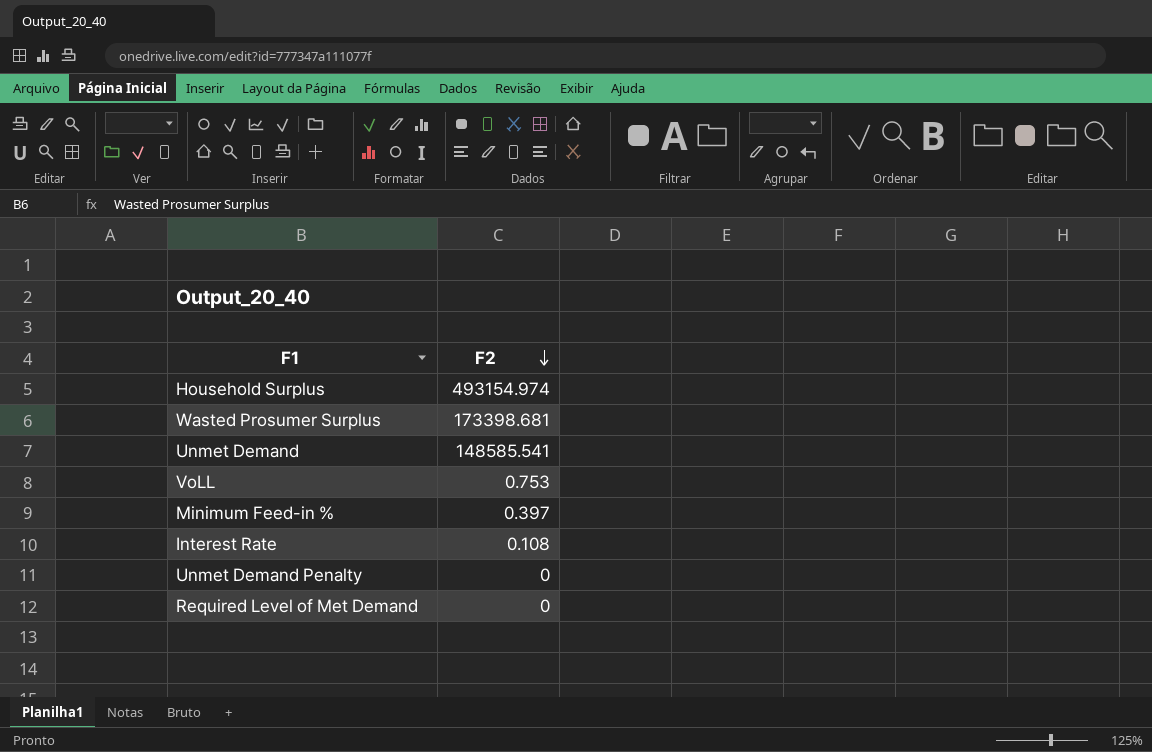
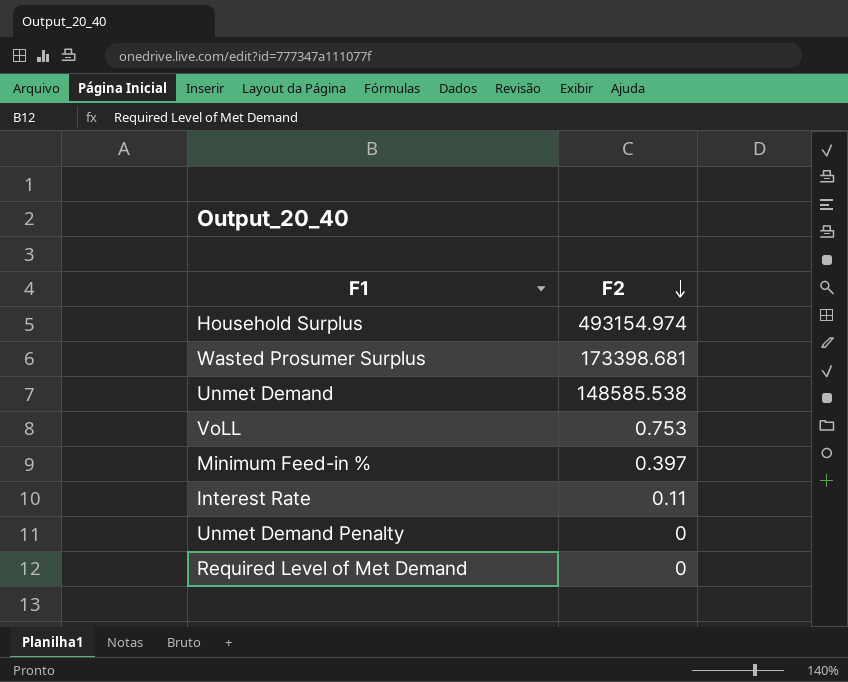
Unmet Demand | F2: 148585.541 -> 148585.538
Interest Rate | F2: 0.108 -> 0.11

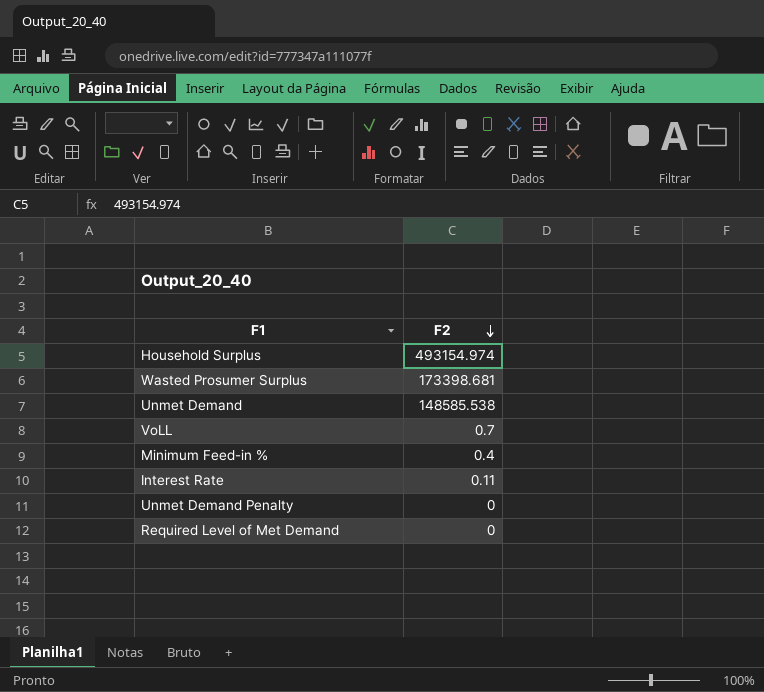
VoLL | F2: 0.753 -> 0.7
Minimum Feed-in % | F2: 0.397 -> 0.4

